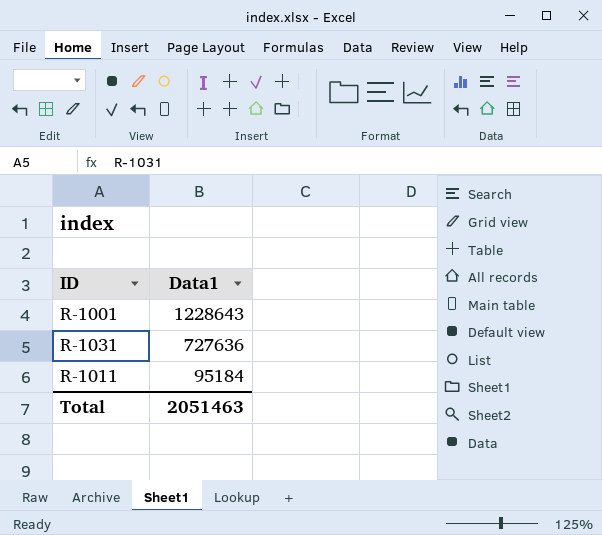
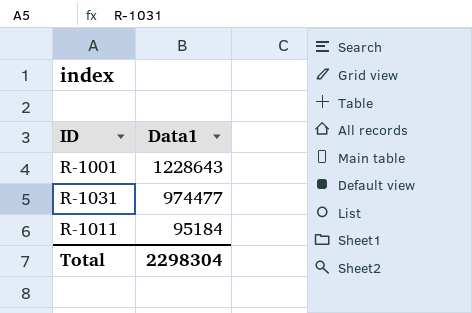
R-1031 | Data1: 727636 -> 974477
Total | Data1: 2051463 -> 2298304

